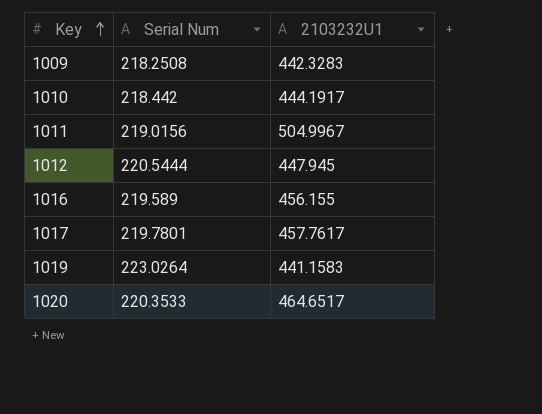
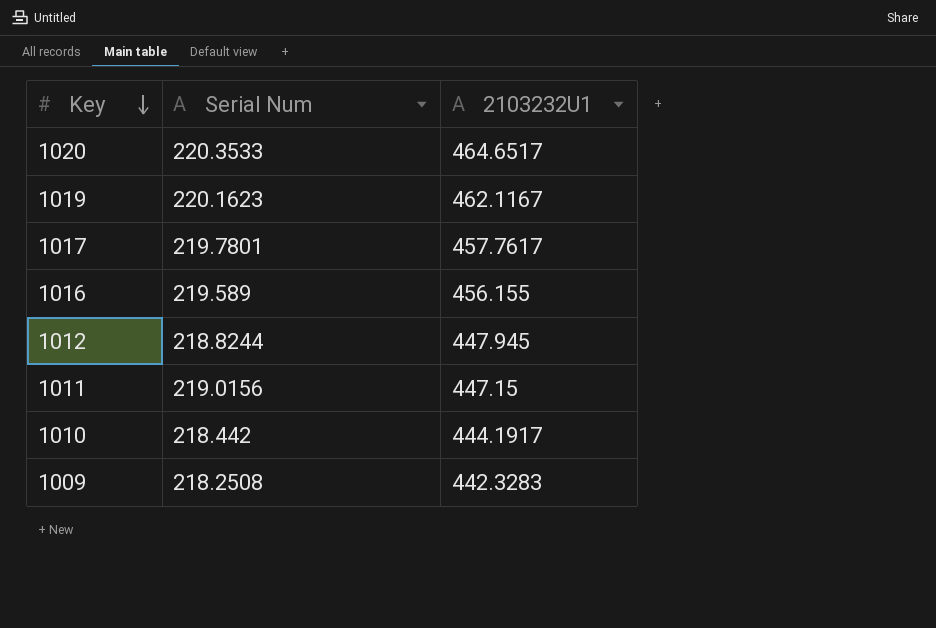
row order: Key ascending -> Key descending
1019 | Serial Num: 223.0264 -> 220.1623
1019 | 2103232U1: 441.1583 -> 462.1167
1012 | Serial Num: 220.5444 -> 218.8244
1011 | 2103232U1: 504.9967 -> 447.15

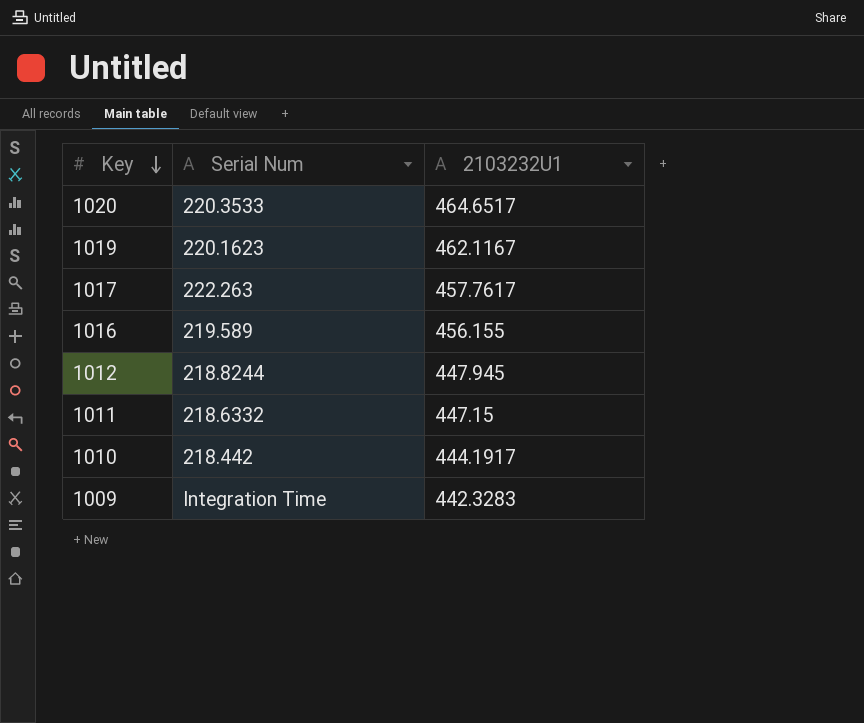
1017 | Serial Num: 219.7801 -> 222.263
1011 | Serial Num: 219.0156 -> 218.6332
1009 | Serial Num: 218.2508 -> Integration Time

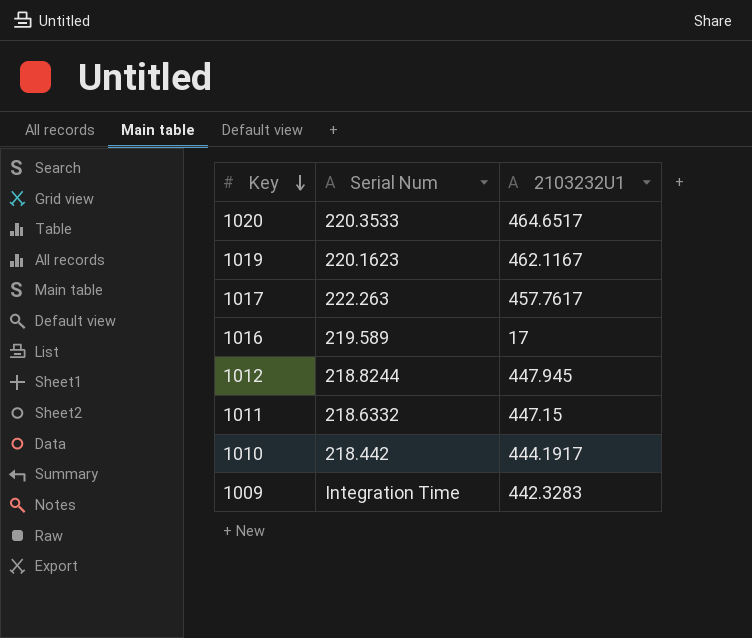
1016 | 2103232U1: 456.155 -> 17

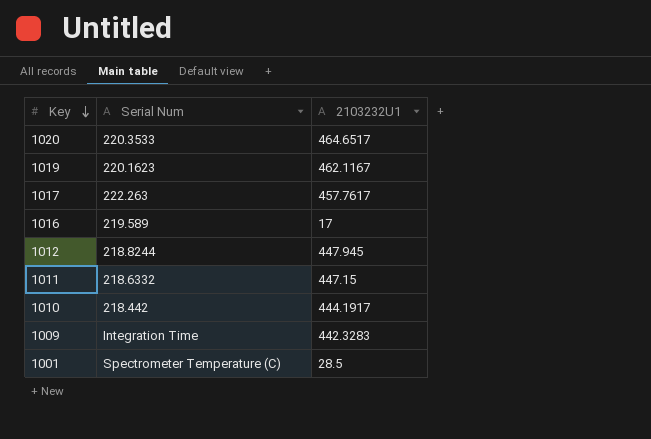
row 1001: none -> Spectrometer Temperature (C) | 28.5

